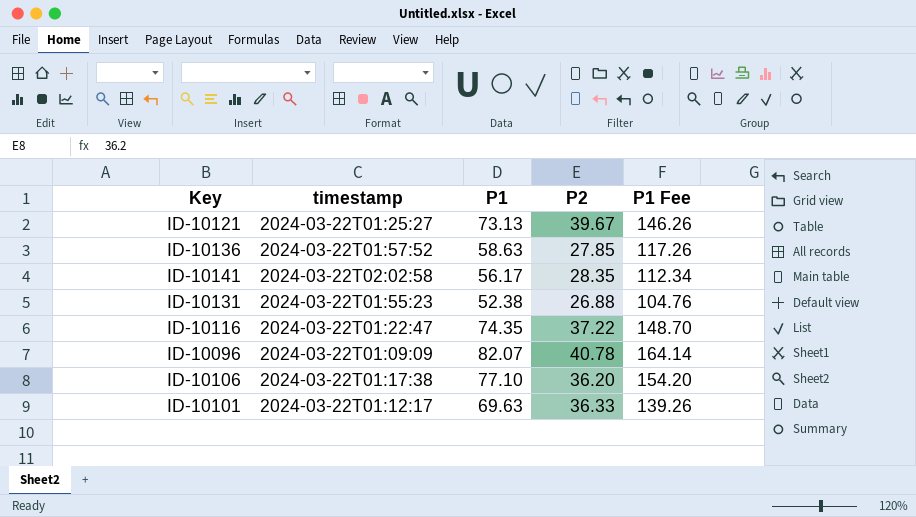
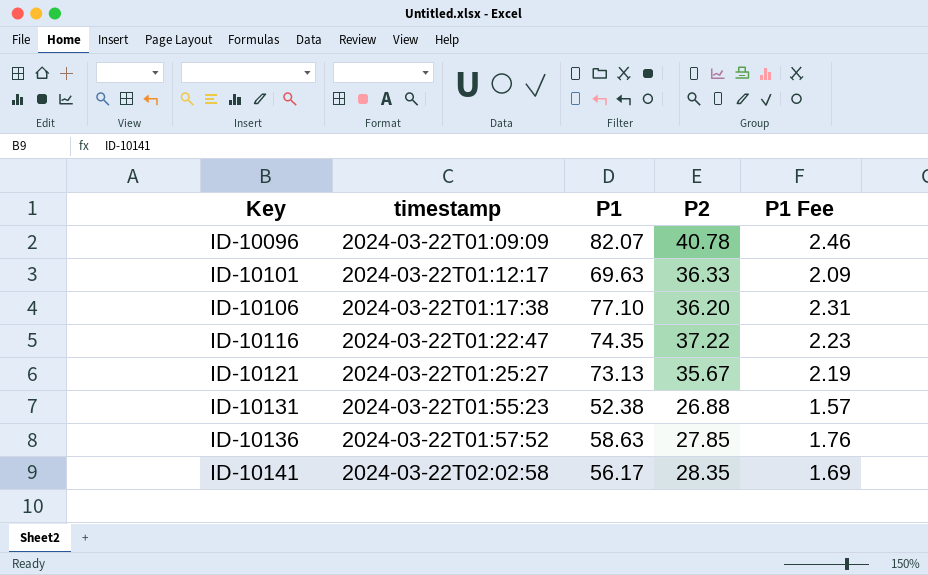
row order: none -> Key ascending
column P1 Fee | formula: [P1] * 2 -> [P1] * 0.03
ID-10121 | P2: 39.67 -> 35.67

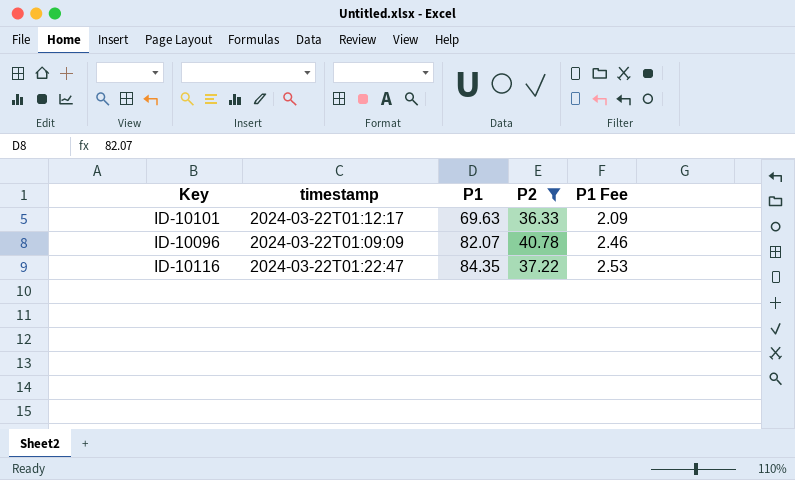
filter: none -> P2 >= 36.33
row order: Key ascending -> P1 ascending
ID-10116 | P1: 74.35 -> 84.35
ID-10116 | P1 Fee: 2.23 -> 2.53

